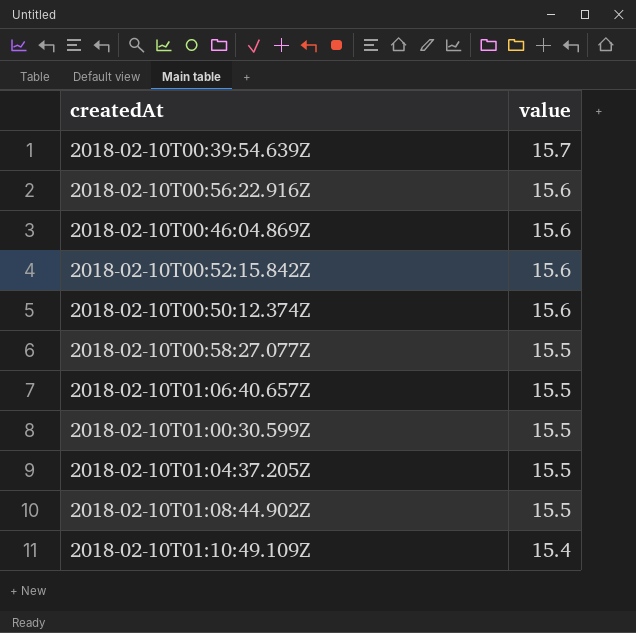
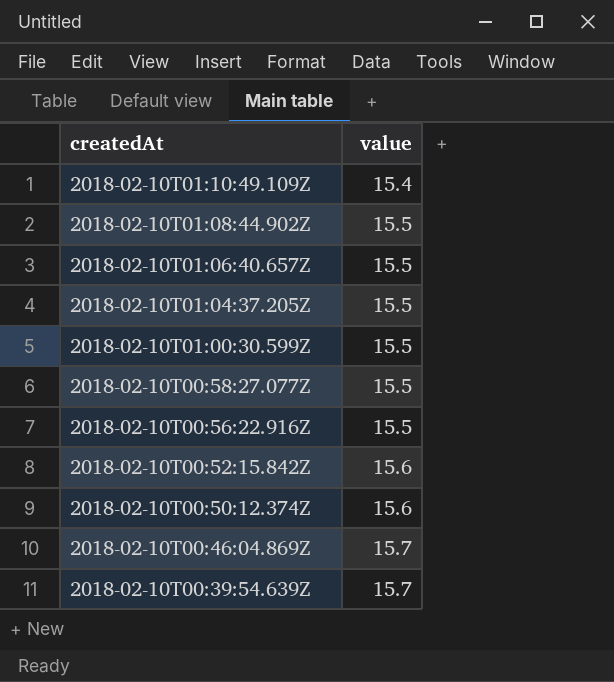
row order: value descending -> createdAt descending
2018-02-10T00:56:22.916Z | value: 15.6 -> 15.5
2018-02-10T00:46:04.869Z | value: 15.6 -> 15.7

